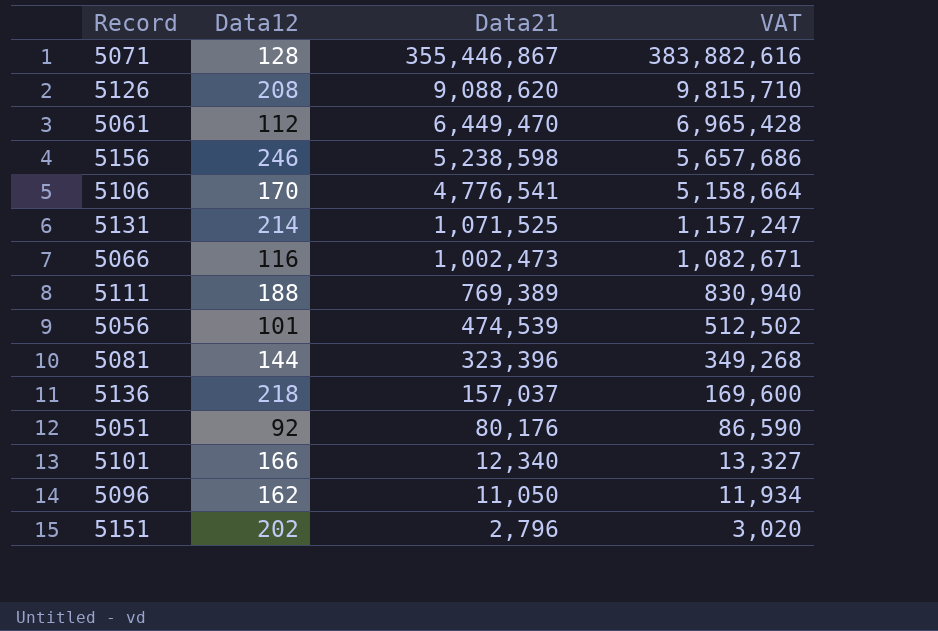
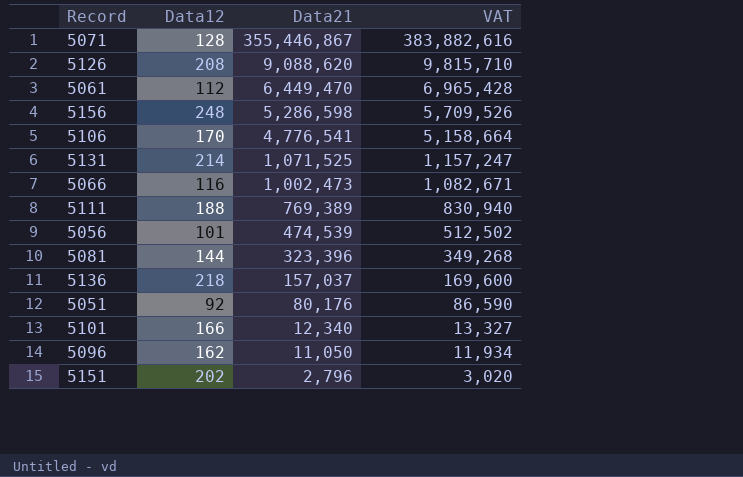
5156 | Data12: 246 -> 248
5156 | Data21: 5,238,598 -> 5,286,598
5156 | VAT: 5,657,686 -> 5,709,526

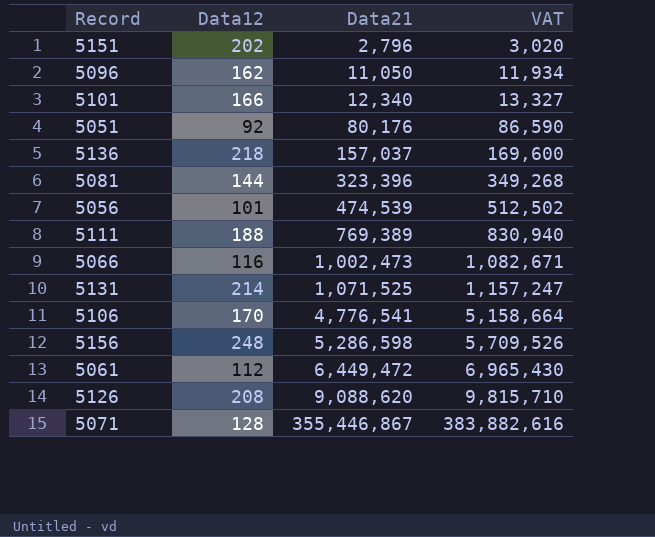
row order: Data21 descending -> Data21 ascending
5061 | Data21: 6,449,470 -> 6,449,472
5061 | VAT: 6,965,428 -> 6,965,430

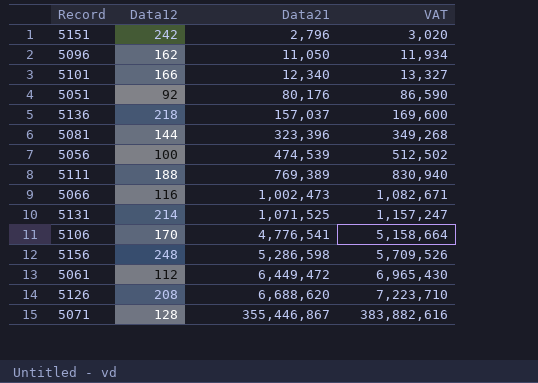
5151 | Data12: 202 -> 242
5056 | Data12: 101 -> 100
5126 | Data21: 9,088,620 -> 6,688,620
5126 | VAT: 9,815,710 -> 7,223,710

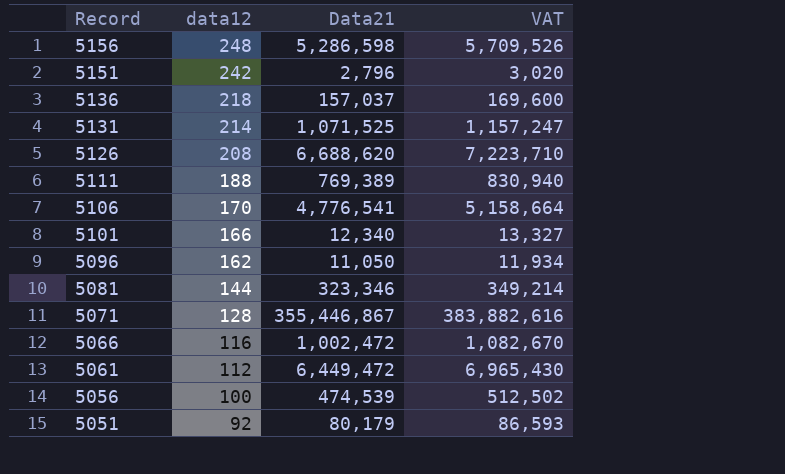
row order: Data21 ascending -> Record descending
column name: Data12 -> data12
5081 | Data21: 323,396 -> 323,346
5081 | VAT: 349,268 -> 349,214
5066 | Data21: 1,002,473 -> 1,002,472
5066 | VAT: 1,082,671 -> 1,082,670
5051 | Data21: 80,176 -> 80,179
5051 | VAT: 86,590 -> 86,593

